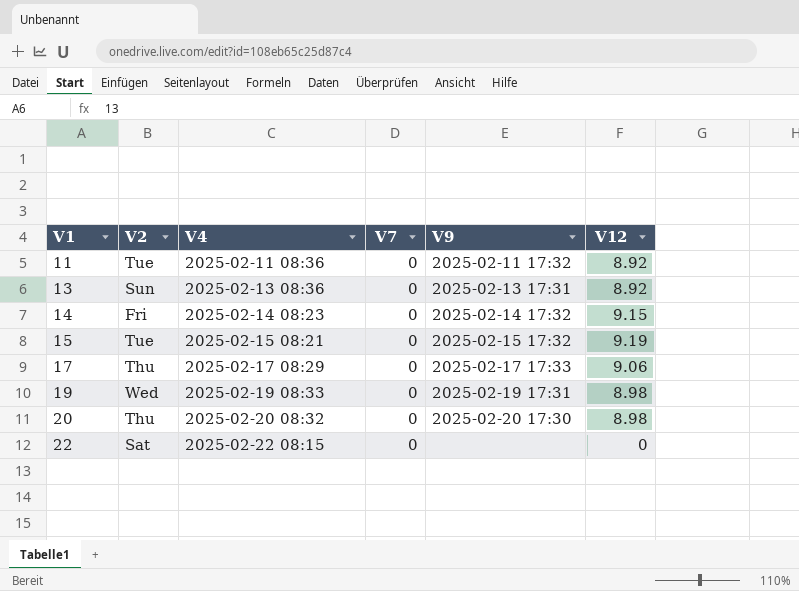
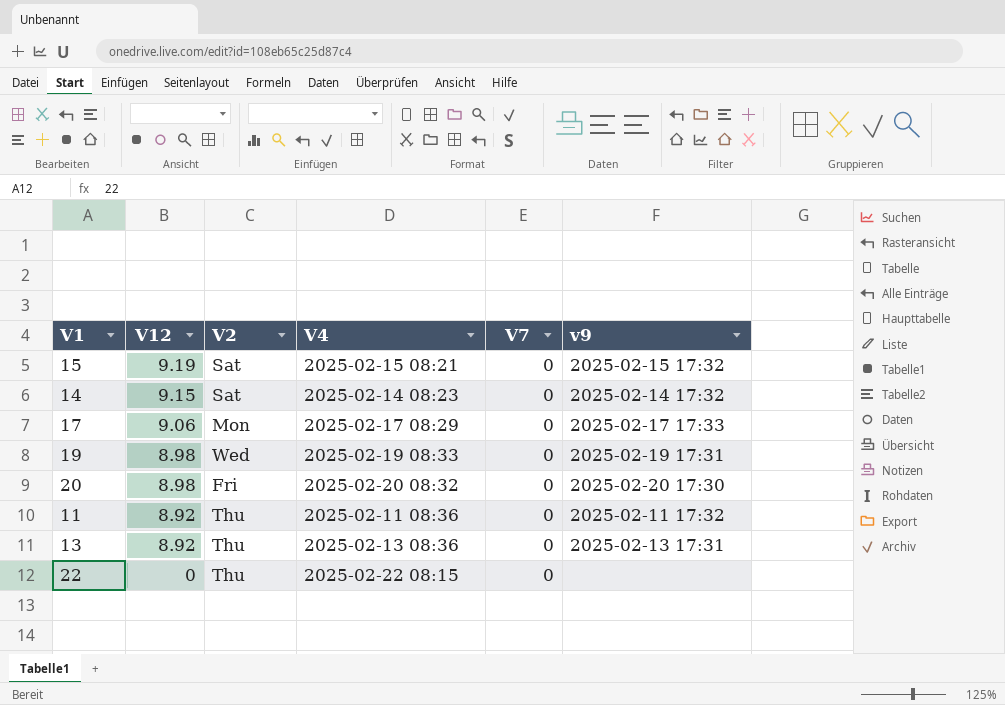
row order: V1 ascending -> V12 descending
column V12 | position: 6 -> 2
column name: V9 -> v9
15 | V2: Tue -> Sat
14 | V2: Fri -> Sat
17 | V2: Thu -> Mon
20 | V2: Thu -> Fri
11 | V2: Tue -> Thu
13 | V2: Sun -> Thu
22 | V2: Sat -> Thu

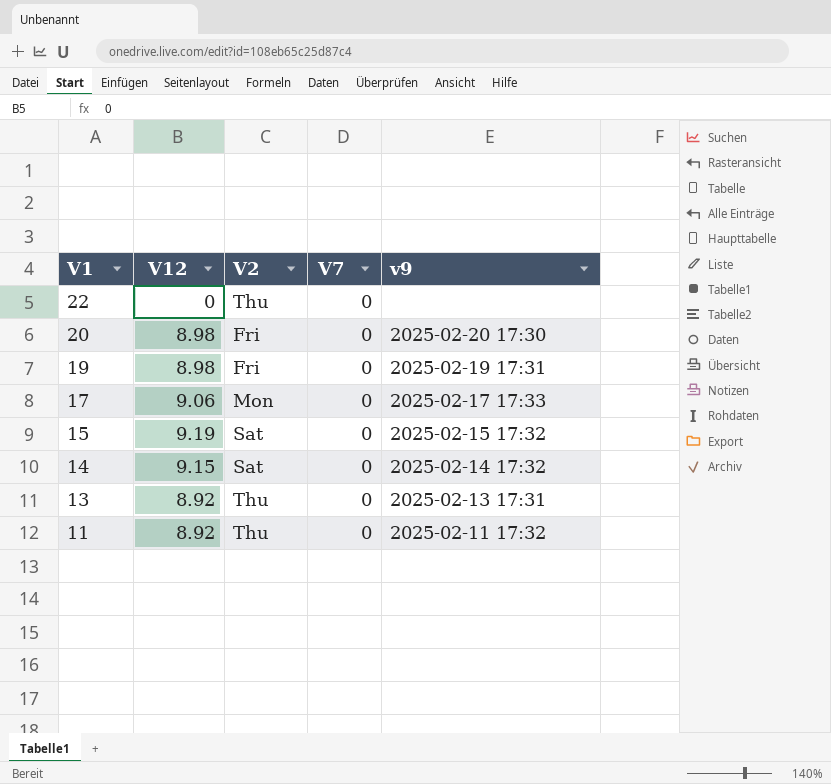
row order: V12 descending -> V1 descending
column V4 | position: 4 -> none
19 | V2: Wed -> Fri

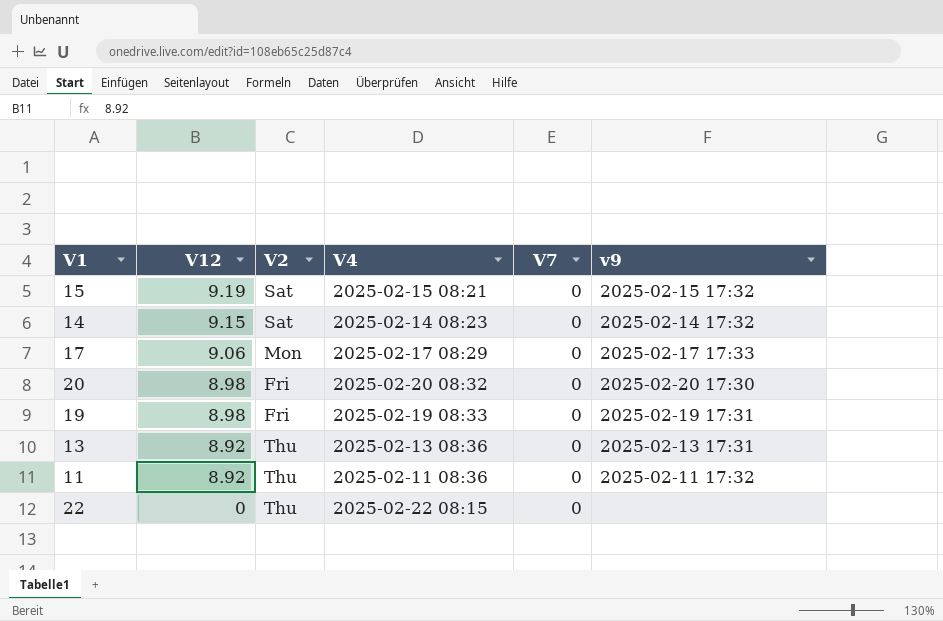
row order: V1 descending -> V12 descending
column V4 | position: none -> 4

